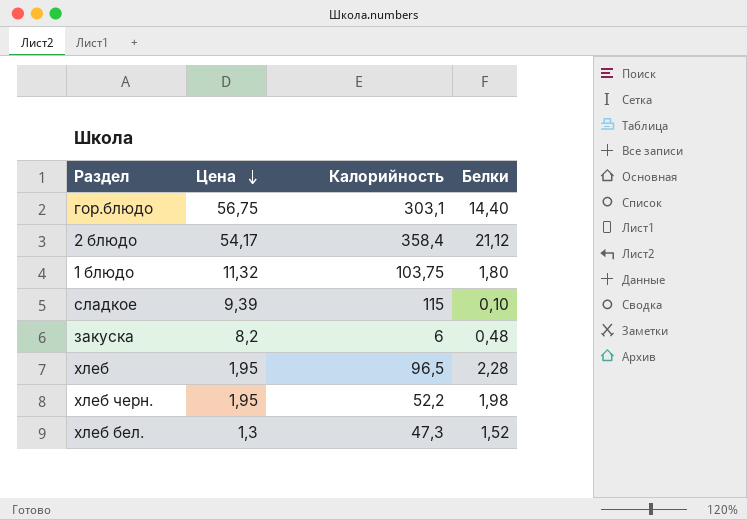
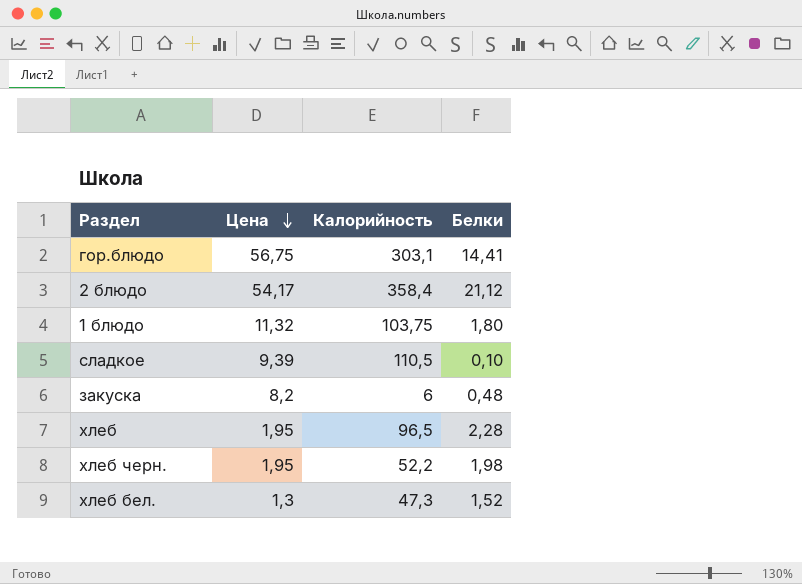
гор.блюдо | Белки: 14,40 -> 14,41
сладкое | Калорийность: 115 -> 110,5

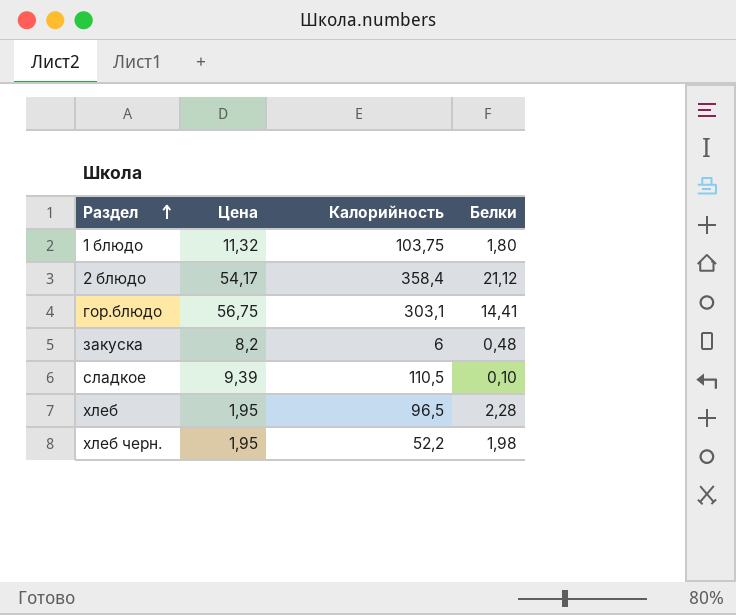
row order: Цена descending -> Раздел ascending
row хлеб бел.: 1,3 | 47,3 | 1,52 -> none

